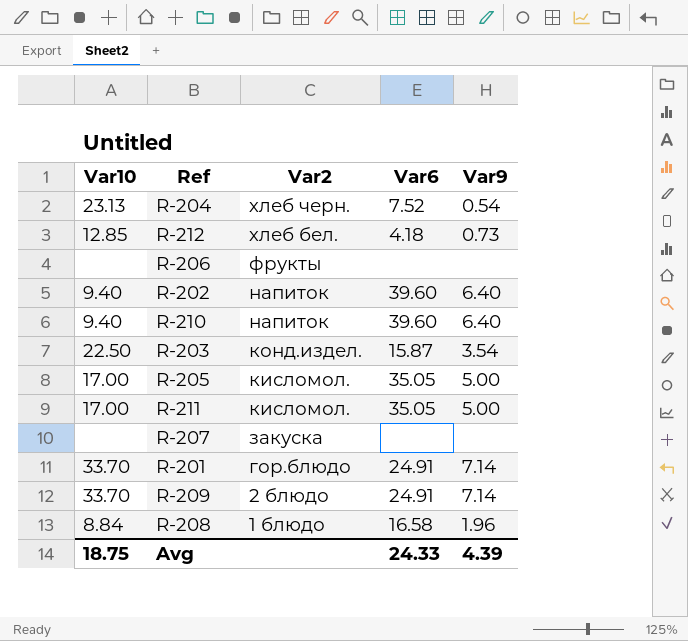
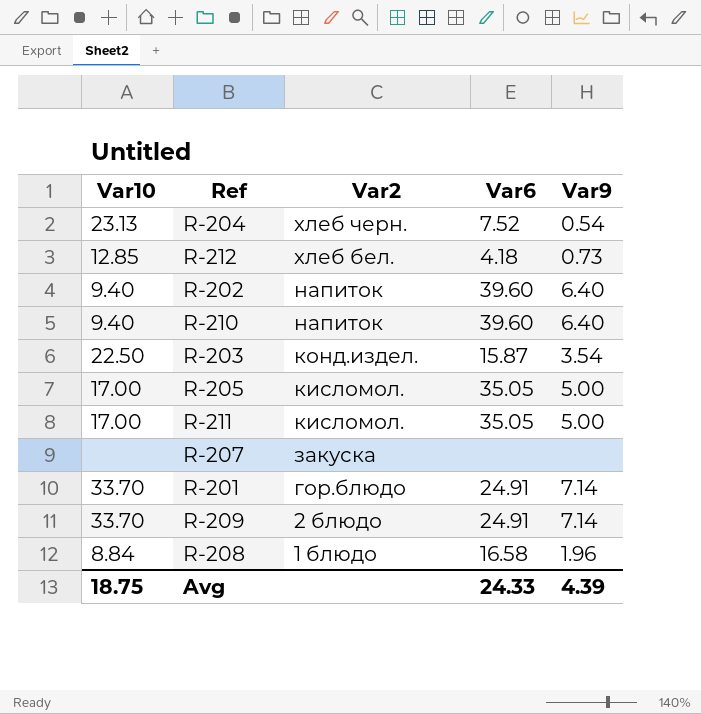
row R-206: none | фрукты | none | none -> none

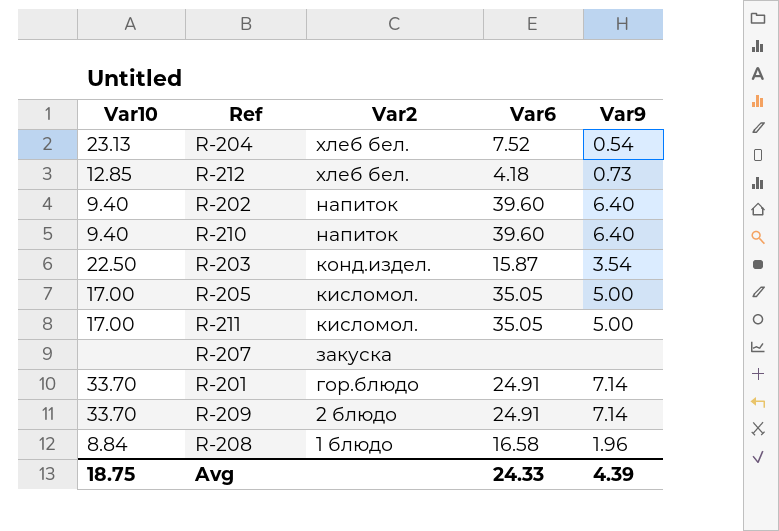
R-204 | Var2: хлеб черн. -> хлеб бел.

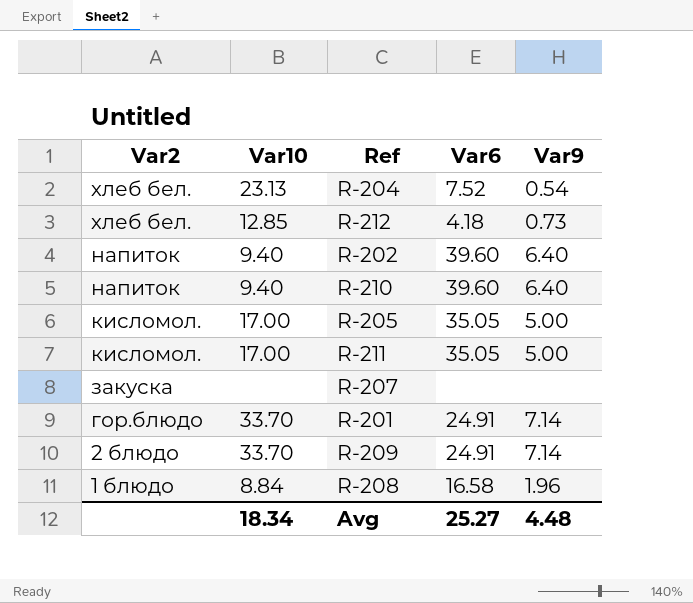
column Var2 | position: 3 -> 1
row R-203: 22.50 | конд.издел. | 15.87 | 3.54 -> none
Avg | Var10: 18.75 -> 18.34
Avg | Var6: 24.33 -> 25.27
Avg | Var9: 4.39 -> 4.48

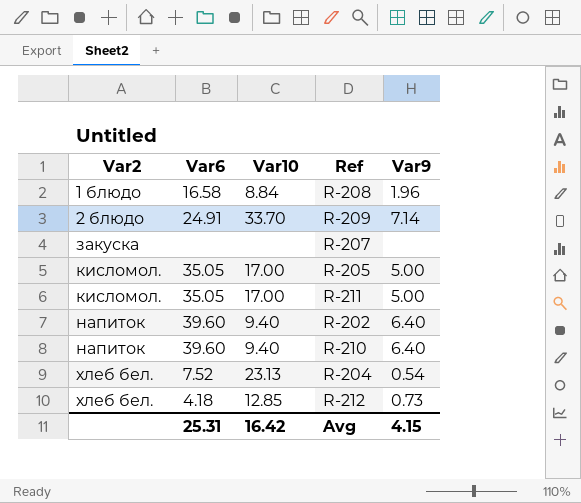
row order: Var2 descending -> Var2 ascending
column Var6 | position: 4 -> 2
row R-201: гор.блюдо | 33.70 | 24.91 | 7.14 -> none
Avg | Var6: 25.27 -> 25.31
Avg | Var10: 18.34 -> 16.42
Avg | Var9: 4.48 -> 4.15

